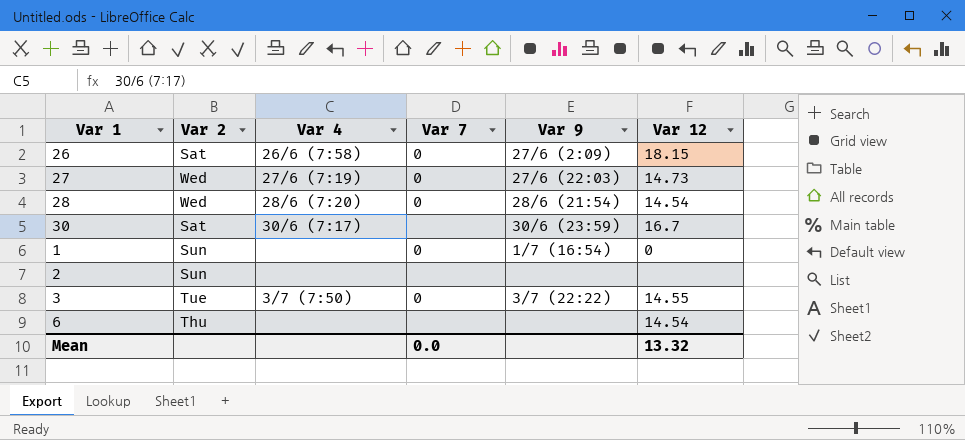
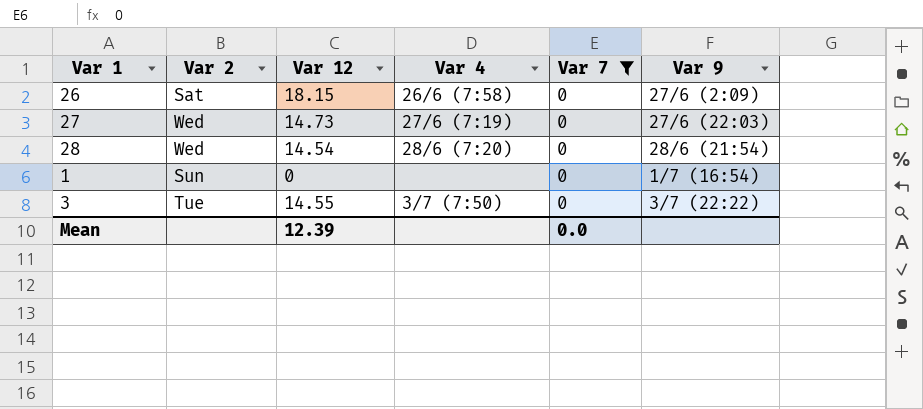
filter: none -> Var 7 = 0
column Var 12 | position: 6 -> 3
Mean | Var 12: 13.32 -> 12.39

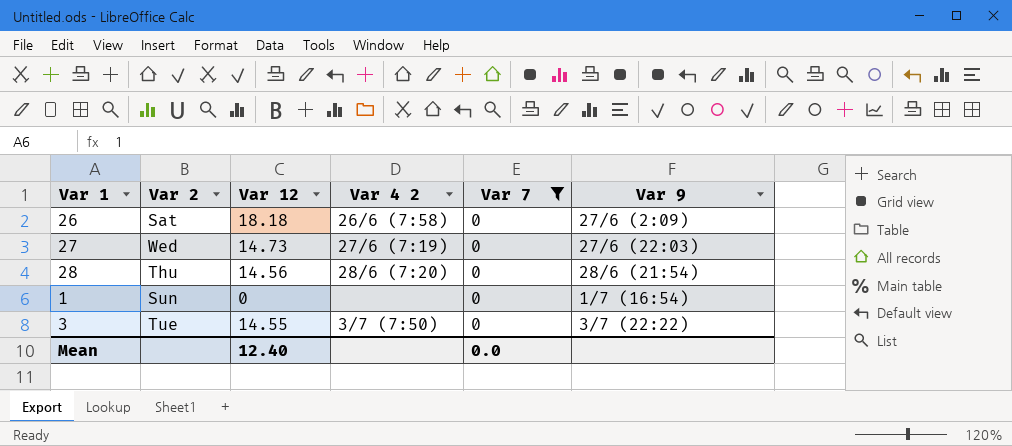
column name: Var 4 -> Var 4 2
26 | Var 12: 18.15 -> 18.18
28 | Var 2: Wed -> Thu
28 | Var 12: 14.54 -> 14.56
Mean | Var 12: 12.39 -> 12.40

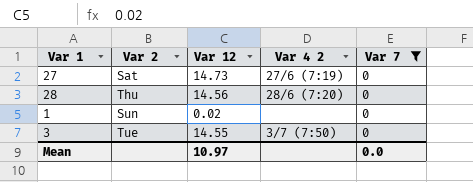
column Var 9 | position: 6 -> none
row 26: Sat | 18.18 | 26/6 (7:58) | 0 | 27/6 (2:09) -> none
27 | Var 2: Wed -> Sat
1 | Var 12: 0 -> 0.02
Mean | Var 12: 12.40 -> 10.97

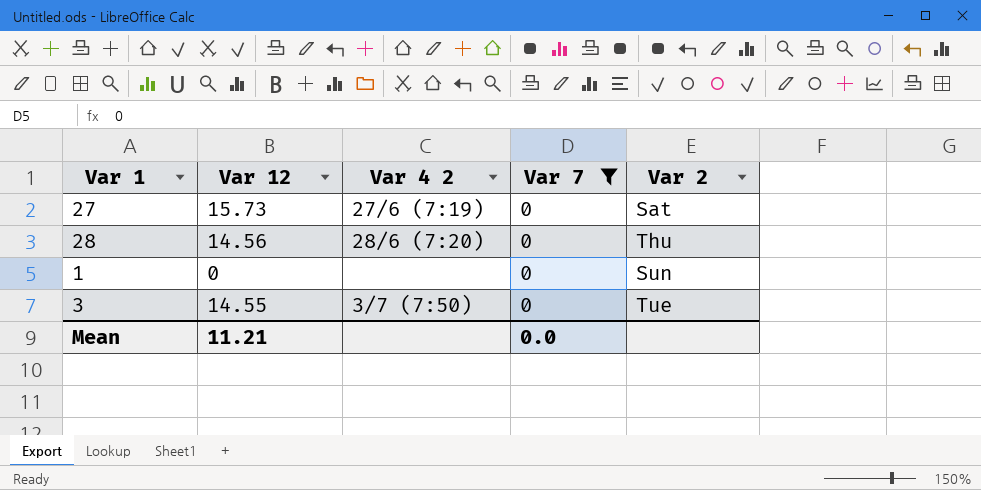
column Var 2 | position: 2 -> 5
27 | Var 12: 14.73 -> 15.73
1 | Var 12: 0.02 -> 0
Mean | Var 12: 10.97 -> 11.21

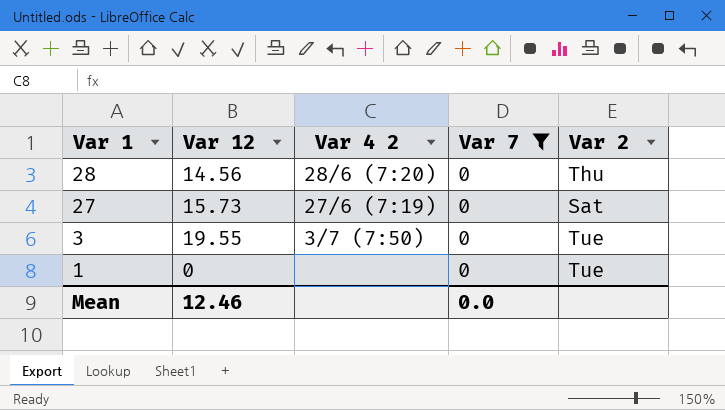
row order: none -> Var 1 descending
3 | Var 12: 14.55 -> 19.55
1 | Var 2: Sun -> Tue
Mean | Var 12: 11.21 -> 12.46

